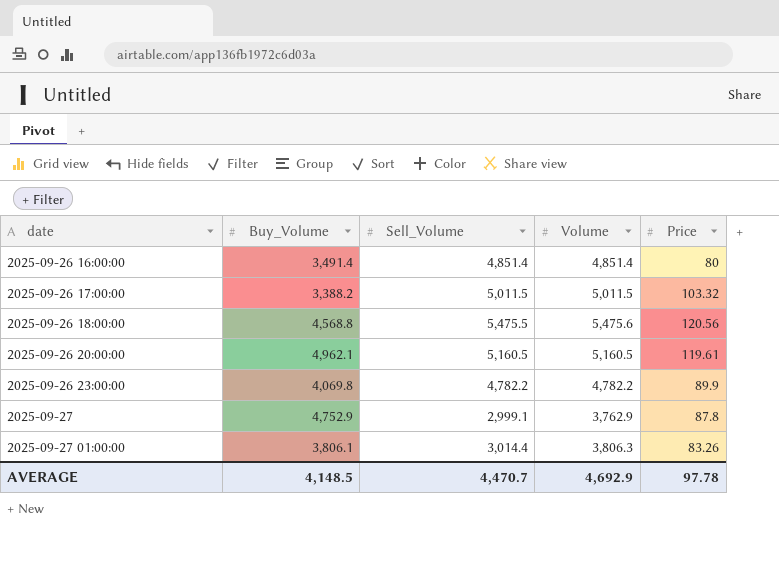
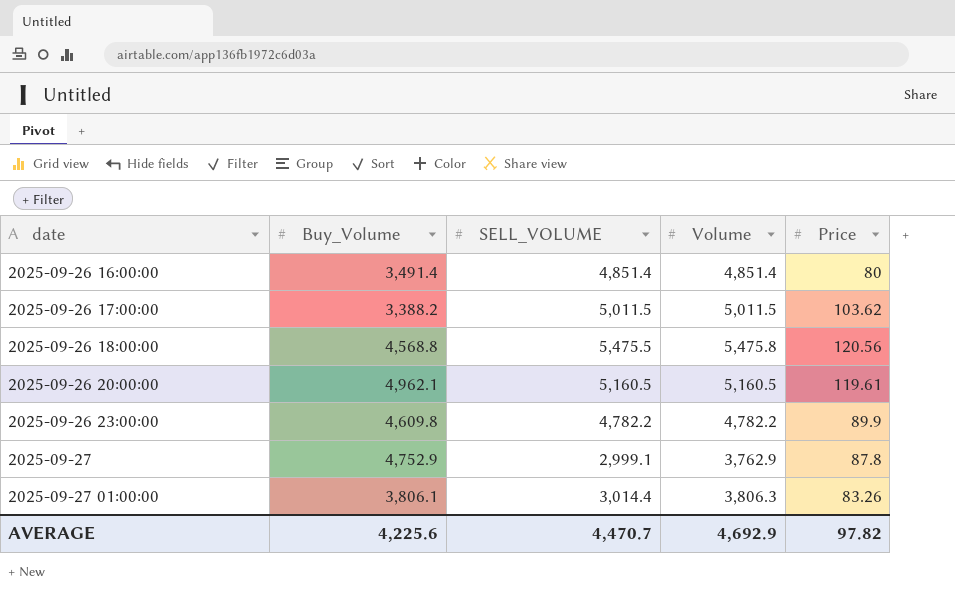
column name: Sell_Volume -> SELL_VOLUME
2025-09-26 17:00:00 | Price: 103.32 -> 103.62
2025-09-26 18:00:00 | Volume: 5,475.6 -> 5,475.8
2025-09-26 23:00:00 | Buy_Volume: 4,069.8 -> 4,609.8
AVERAGE | Buy_Volume: 4,148.5 -> 4,225.6
AVERAGE | Price: 97.78 -> 97.82

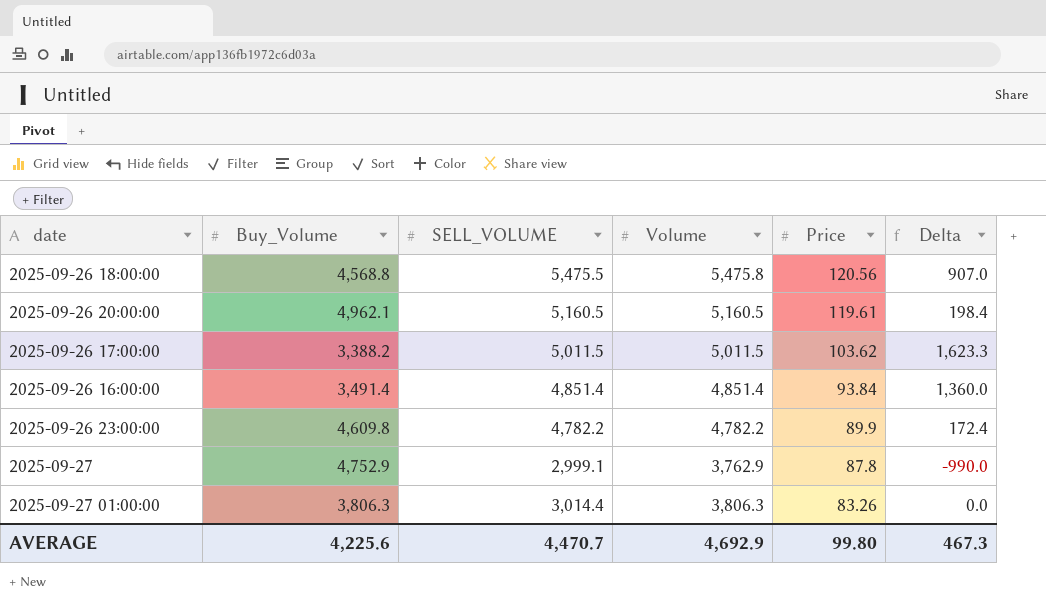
row order: date ascending -> Price descending
column Delta | formula: none -> [Volume] - [Buy_Volume]
2025-09-26 16:00:00 | Price: 80 -> 93.84
2025-09-27 01:00:00 | Buy_Volume: 3,806.1 -> 3,806.3
AVERAGE | Price: 97.82 -> 99.80

